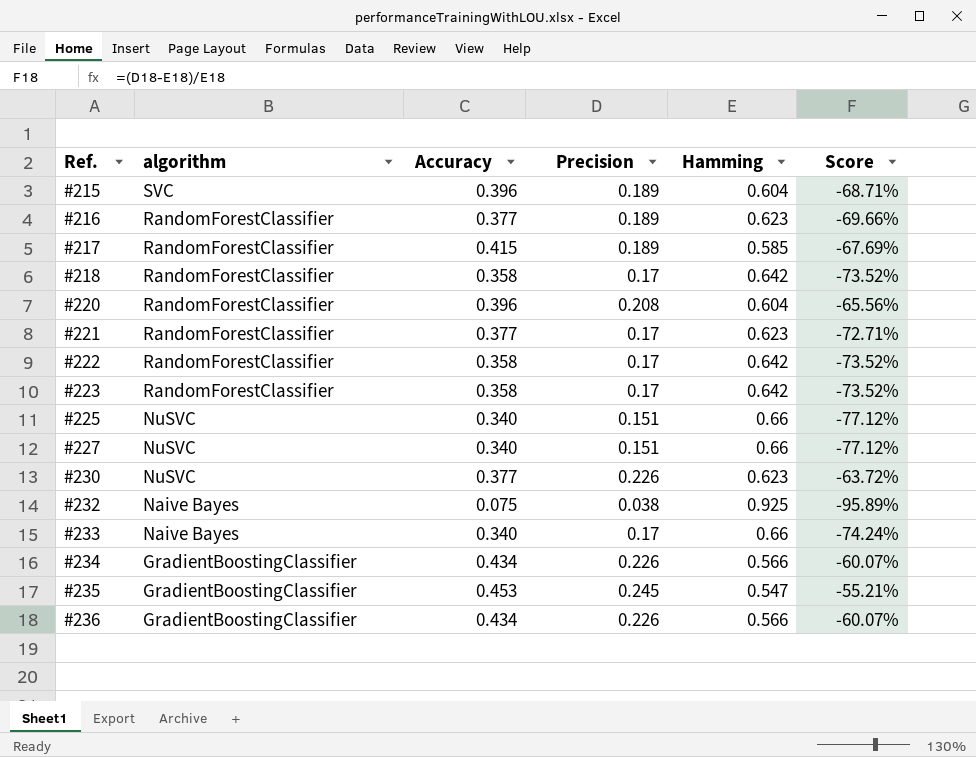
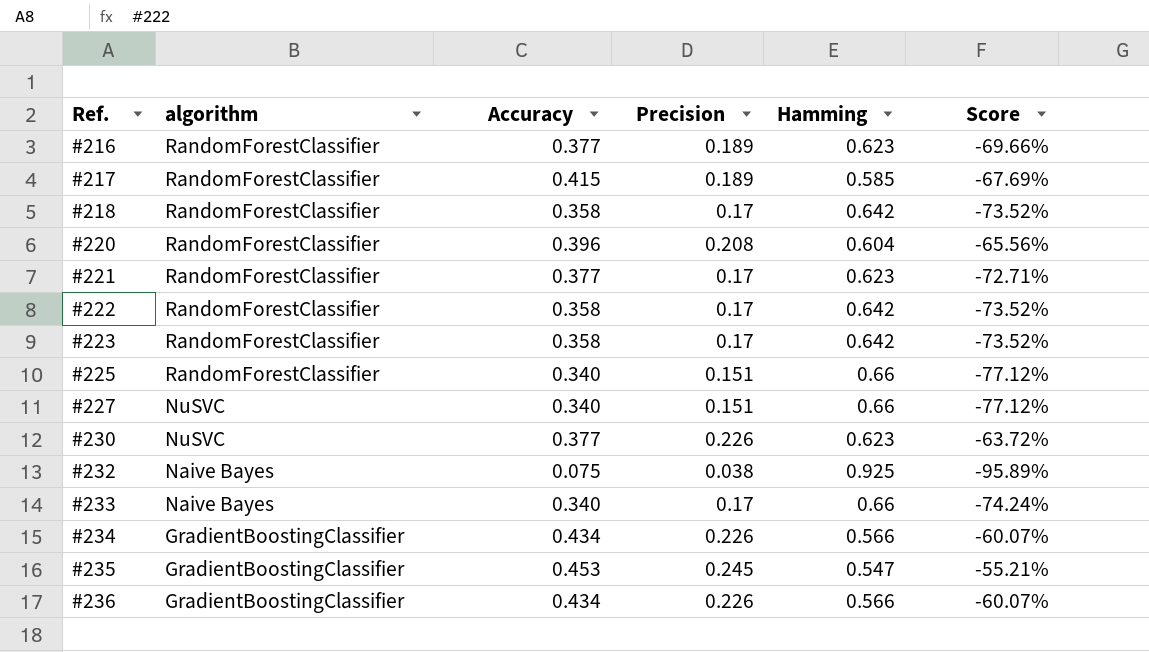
row #215: SVC | 0.396 | 0.189 | 0.604 | -68.71% -> none
#225 | algorithm: NuSVC -> RandomForestClassifier

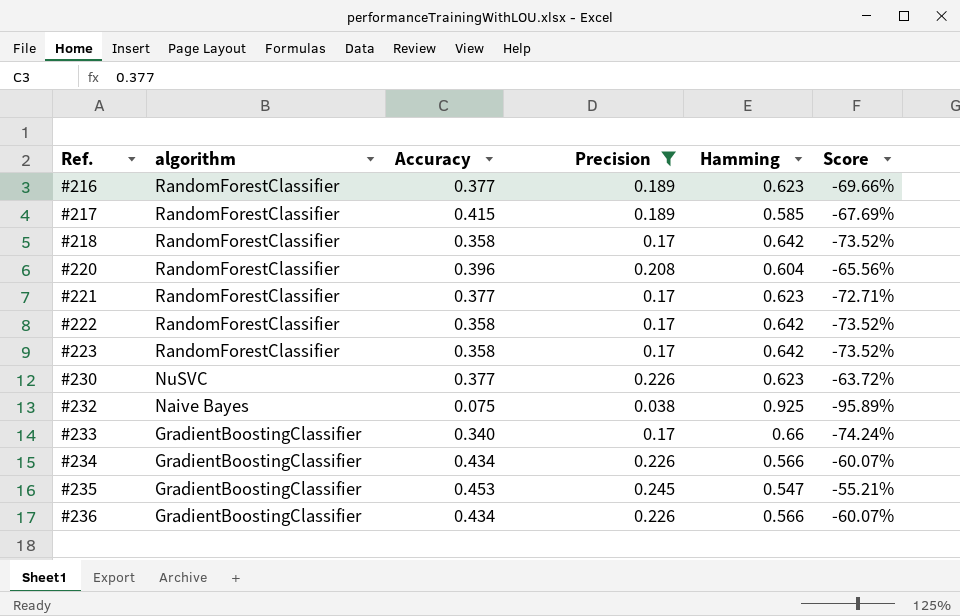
filter: none -> Precision != 0.151
#233 | algorithm: Naive Bayes -> GradientBoostingClassifier

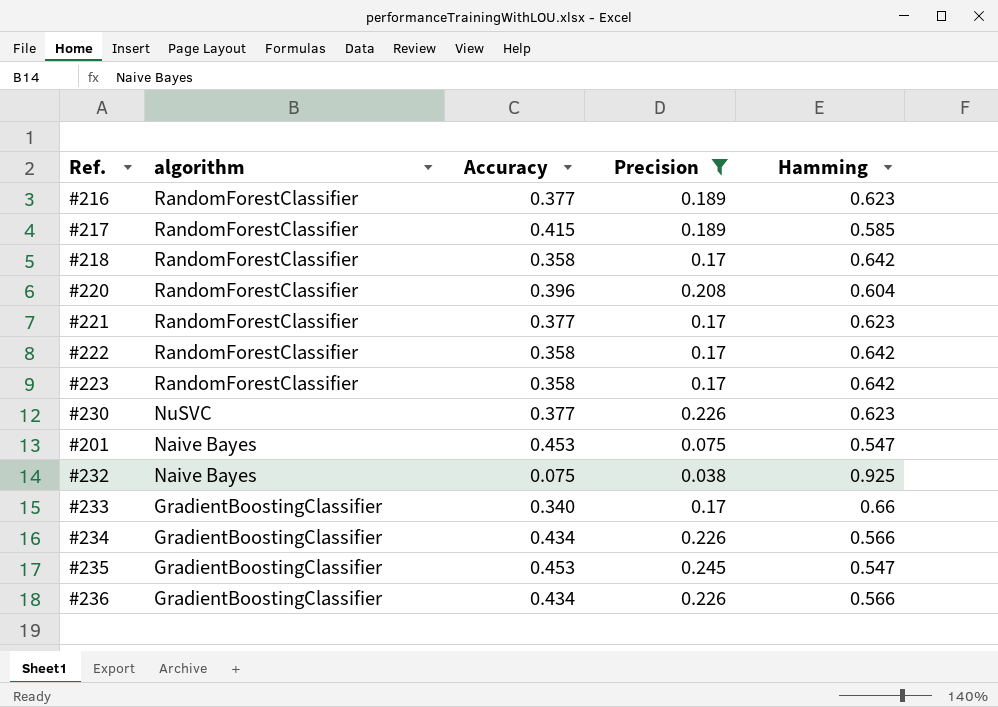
column Score | formula: ([Precision] - [Hamming]) / [Hamming] -> none
row #201: none -> Naive Bayes | 0.453 | 0.075 | 0.547

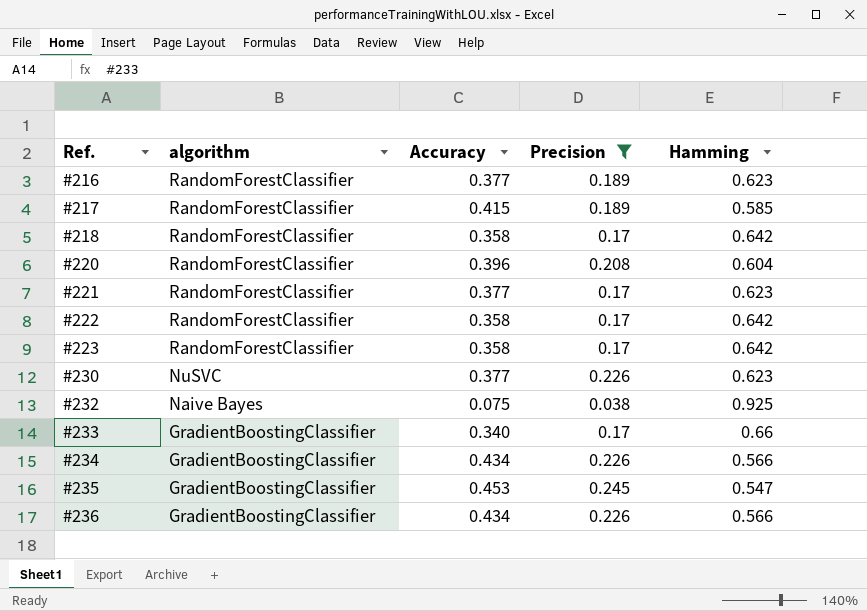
row #201: Naive Bayes | 0.453 | 0.075 | 0.547 -> none

